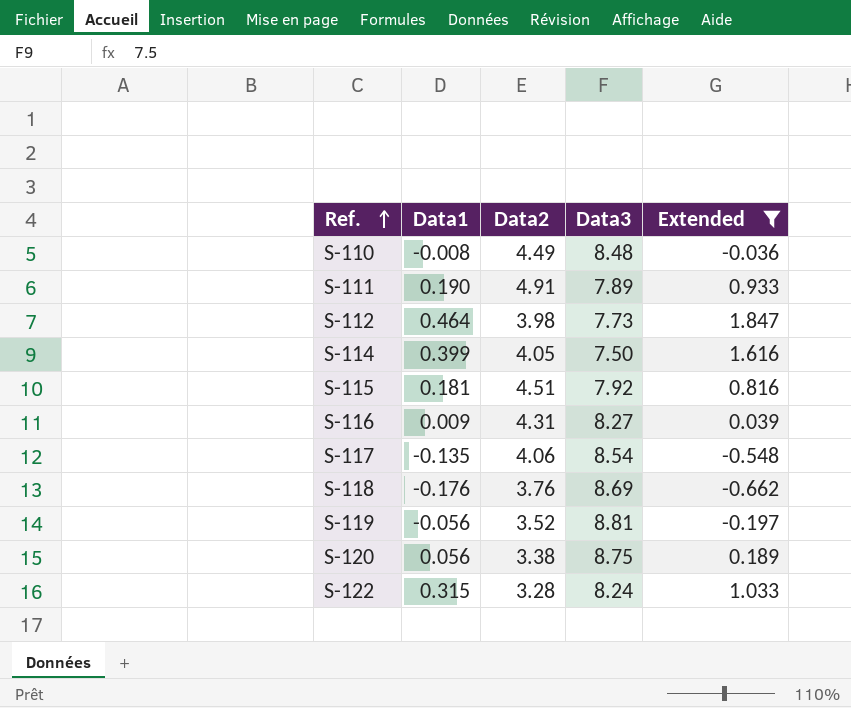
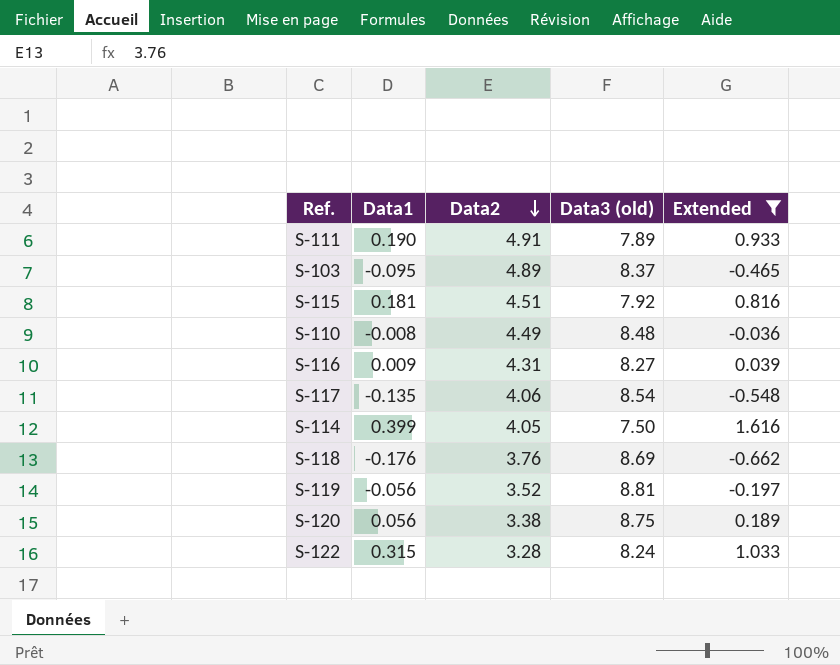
row order: Ref. ascending -> Data2 descending
column name: Data3 -> Data3 (old)
row S-112: 0.464 | 3.98 | 7.73 | 1.847 -> none
row S-103: none -> -0.095 | 4.89 | 8.37 | -0.465

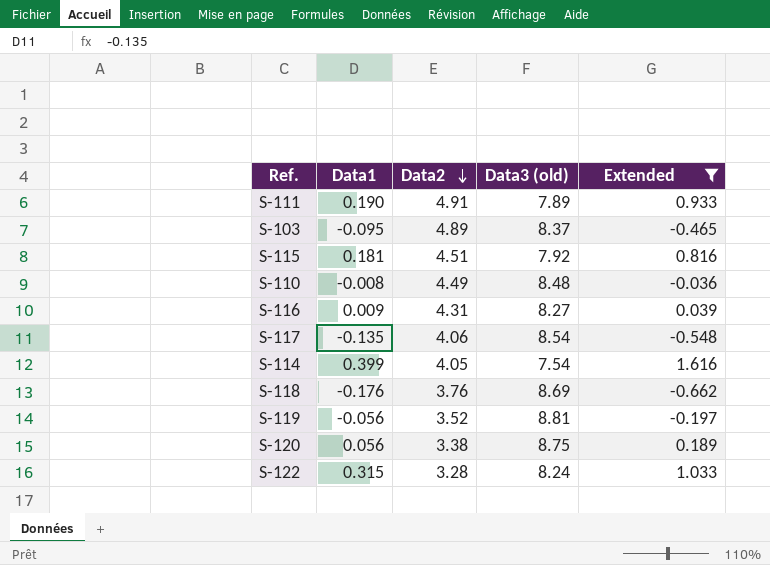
S-114 | Data3 (old): 7.50 -> 7.54

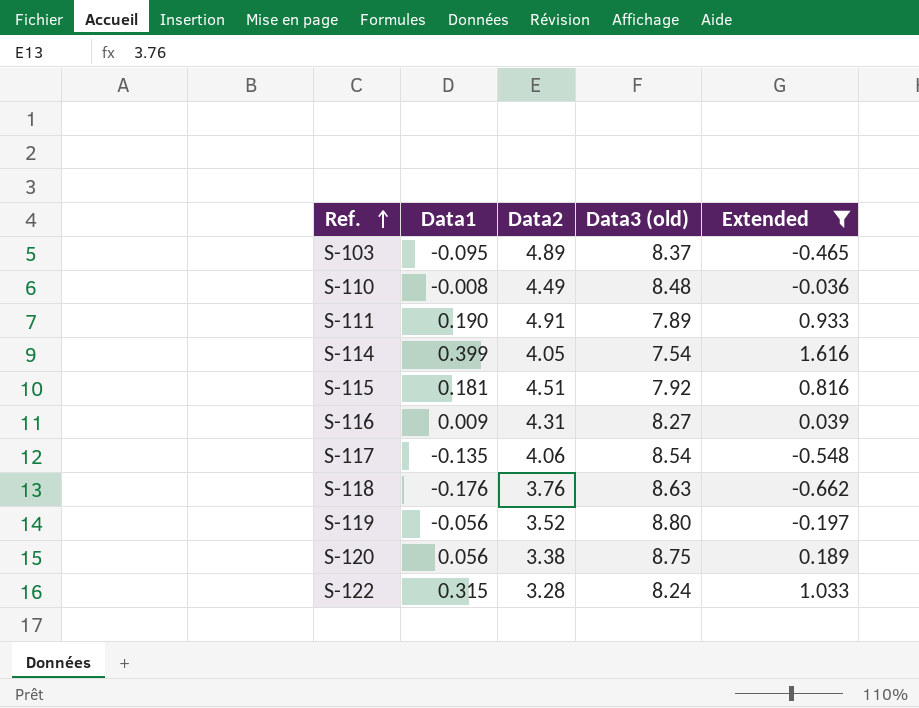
row order: Data2 descending -> Ref. ascending
S-118 | Data3 (old): 8.69 -> 8.63
S-119 | Data3 (old): 8.81 -> 8.80

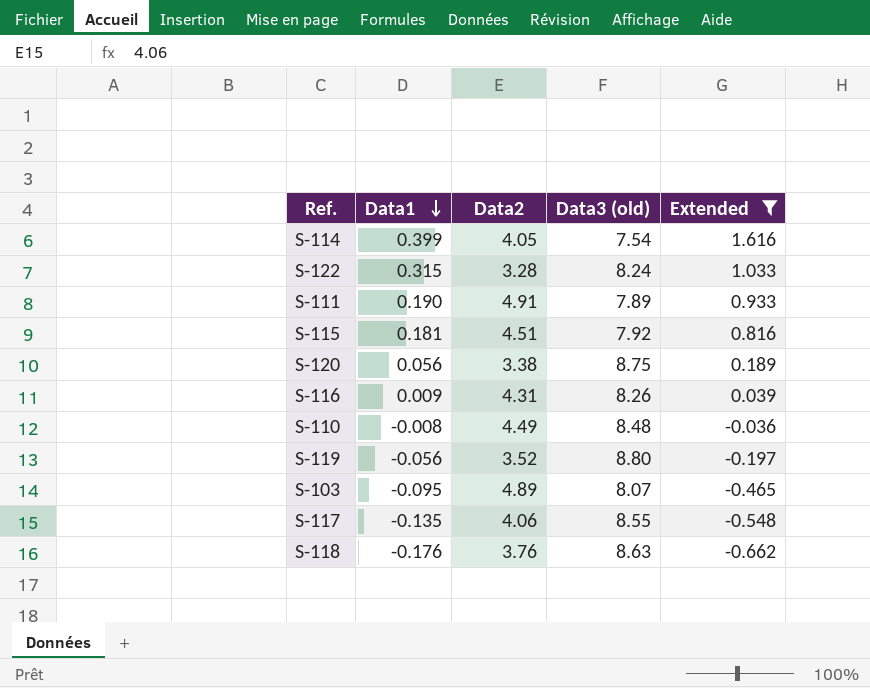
row order: Ref. ascending -> Data1 descending
S-116 | Data3 (old): 8.27 -> 8.26
S-103 | Data3 (old): 8.37 -> 8.07
S-117 | Data3 (old): 8.54 -> 8.55

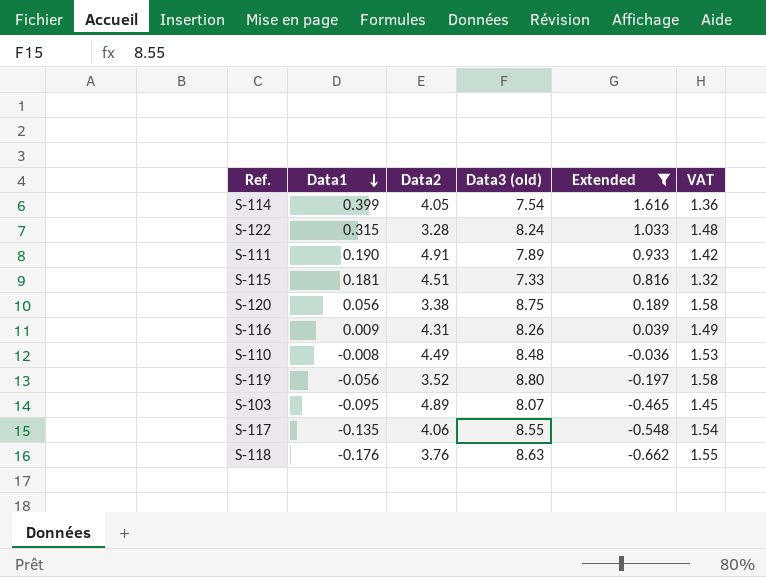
column VAT | formula: none -> [Data3 (old)] * 0.18
S-115 | Data3 (old): 7.92 -> 7.33

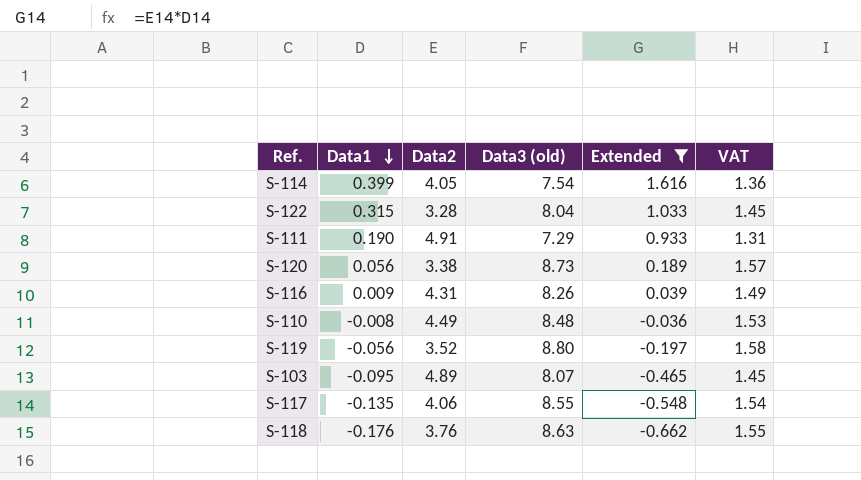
row S-115: 0.181 | 4.51 | 7.33 | 0.816 | 1.32 -> none
S-122 | Data3 (old): 8.24 -> 8.04
S-122 | VAT: 1.48 -> 1.45
S-111 | Data3 (old): 7.89 -> 7.29
S-111 | VAT: 1.42 -> 1.31
S-120 | Data3 (old): 8.75 -> 8.73
S-120 | VAT: 1.58 -> 1.57

